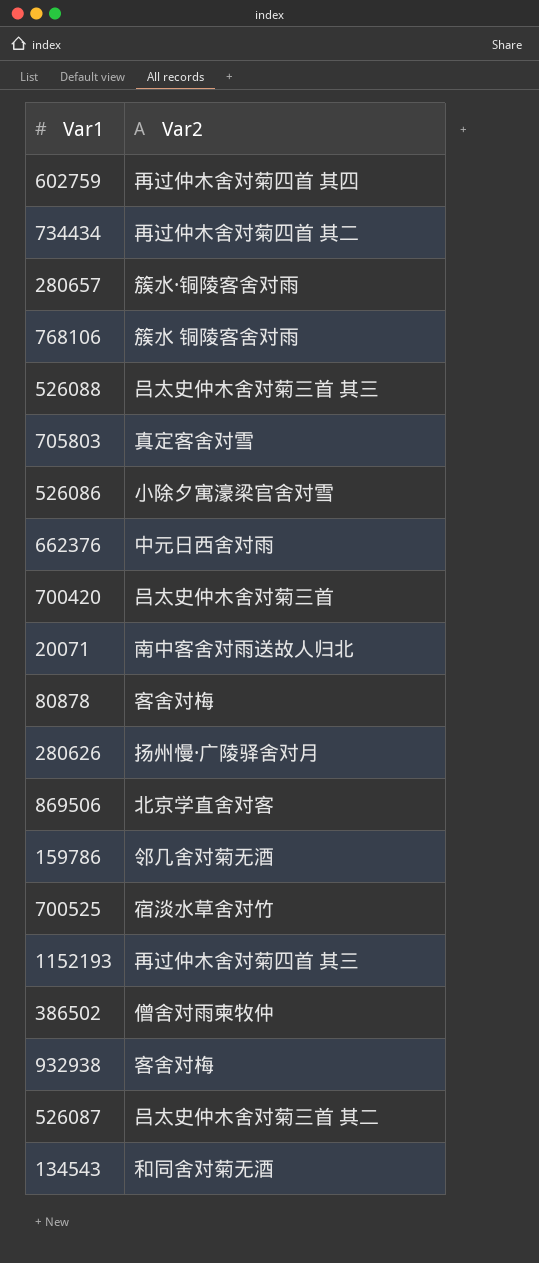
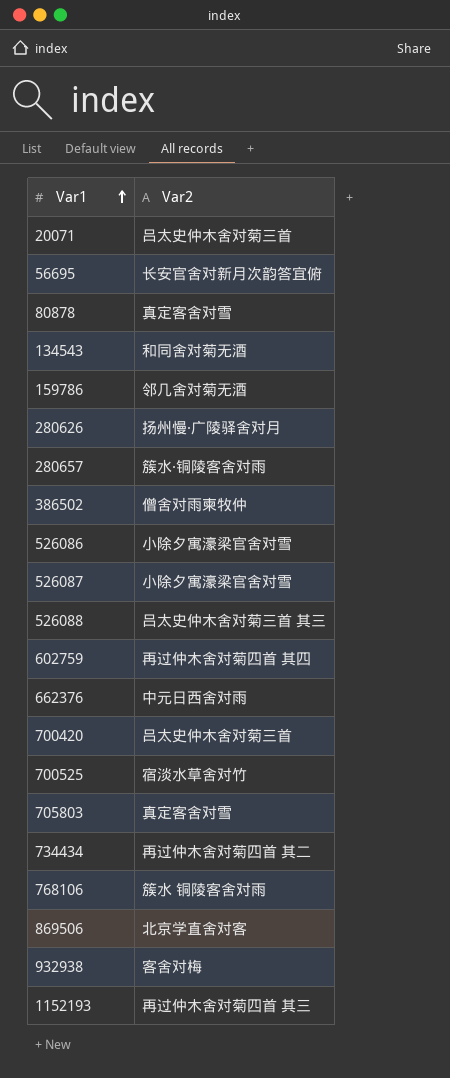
row order: none -> Var1 ascending
20071 | Var2: 南中客舍对雨送故人归北 -> 吕太史仲木舍对菊三首
row 56695: none -> 长安官舍对新月次韵答宜俯
80878 | Var2: 客舍对梅 -> 真定客舍对雪
526087 | Var2: 吕太史仲木舍对菊三首 其二 -> 小除夕寓濠梁官舍对雪

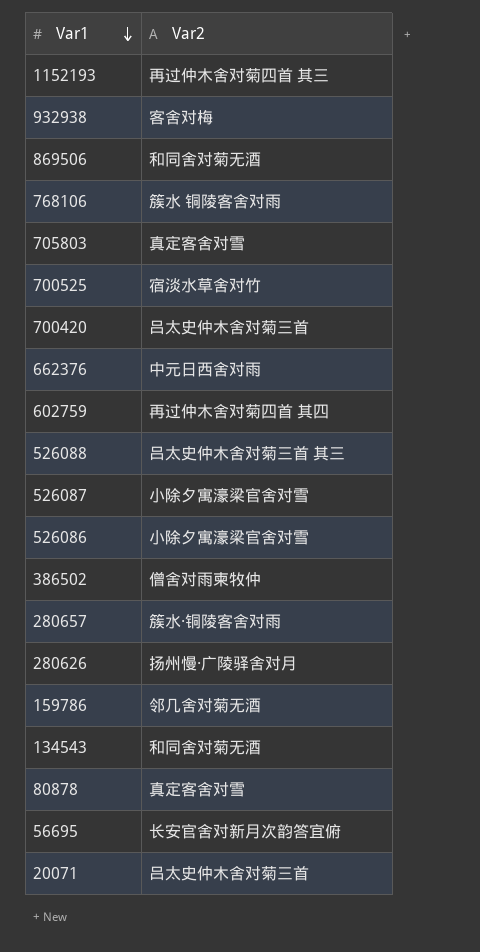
row order: Var1 ascending -> Var1 descending
row 734434: 再过仲木舍对菊四首 其二 -> none
869506 | Var2: 北京学直舍对客 -> 和同舍对菊无酒

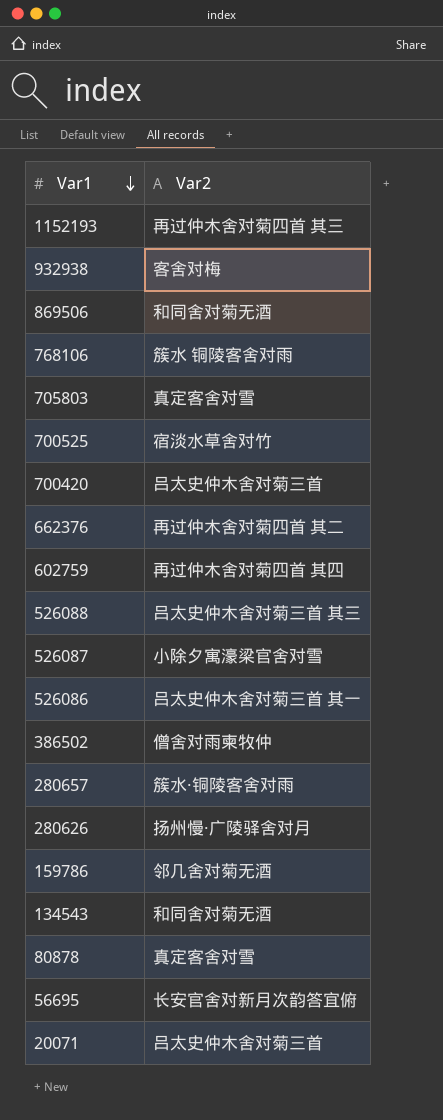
662376 | Var2: 中元日西舍对雨 -> 再过仲木舍对菊四首 其二
526086 | Var2: 小除夕寓濠梁官舍对雪 -> 吕太史仲木舍对菊三首 其一

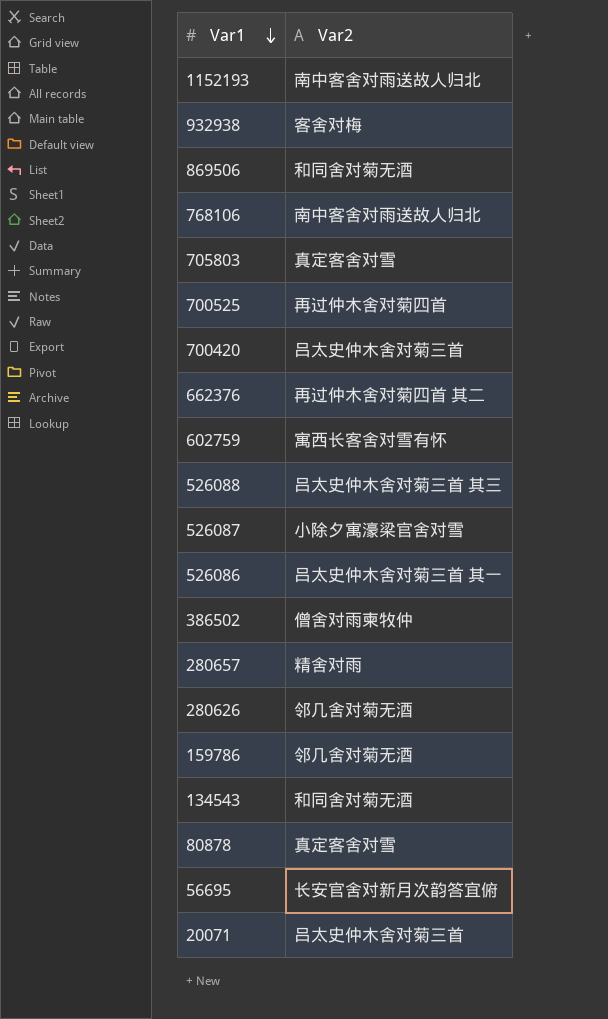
1152193 | Var2: 再过仲木舍对菊四首 其三 -> 南中客舍对雨送故人归北
768106 | Var2: 簇水 铜陵客舍对雨 -> 南中客舍对雨送故人归北
700525 | Var2: 宿淡水草舍对竹 -> 再过仲木舍对菊四首
602759 | Var2: 再过仲木舍对菊四首 其四 -> 寓西长客舍对雪有怀
280657 | Var2: 簇水·铜陵客舍对雨 -> 精舍对雨
280626 | Var2: 扬州慢·广陵驿舍对月 -> 邻几舍对菊无酒

